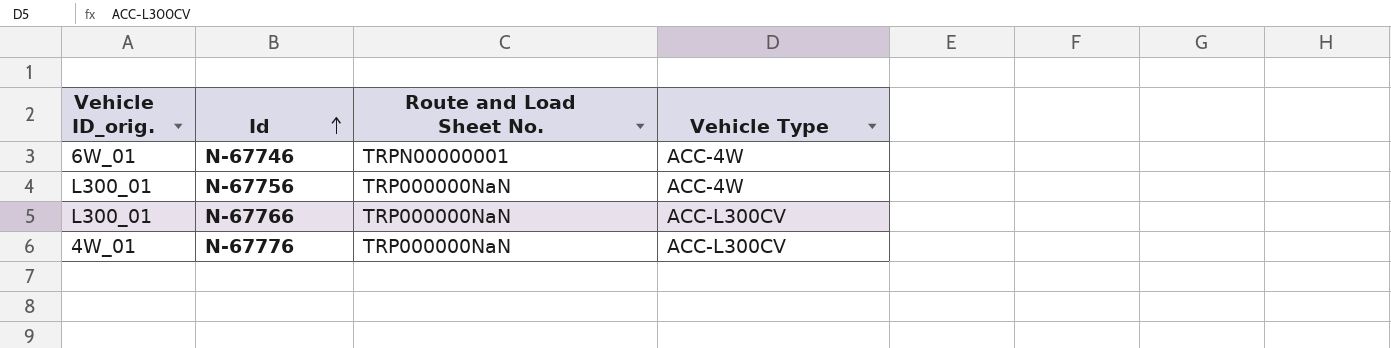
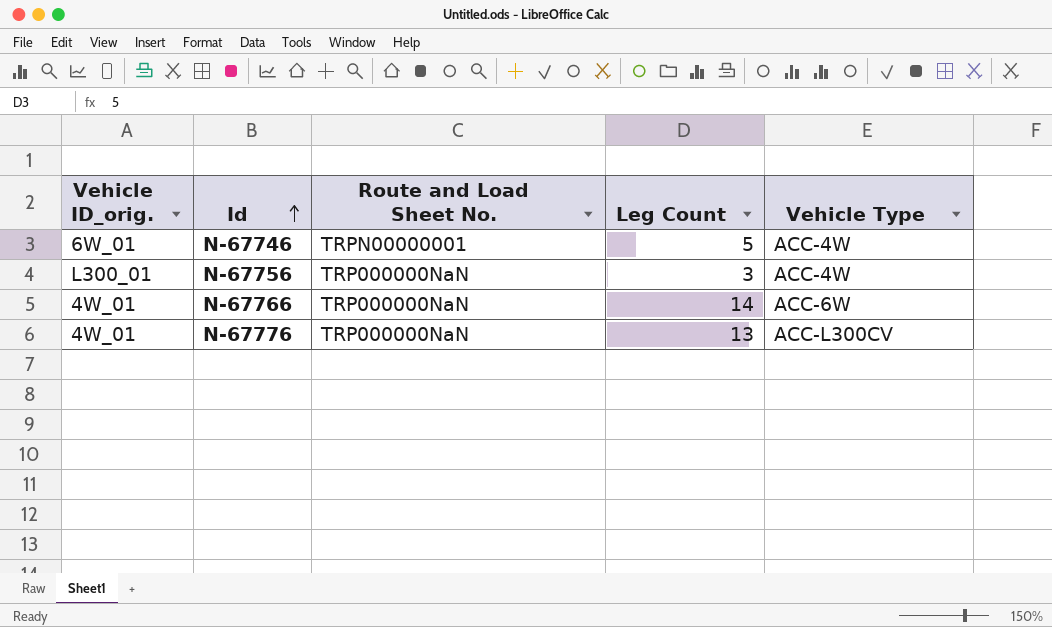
column Leg Count | position: none -> 4
N-67766 | Vehicle ID_orig.: L300_01 -> 4W_01
N-67766 | Vehicle Type: ACC-L300CV -> ACC-6W

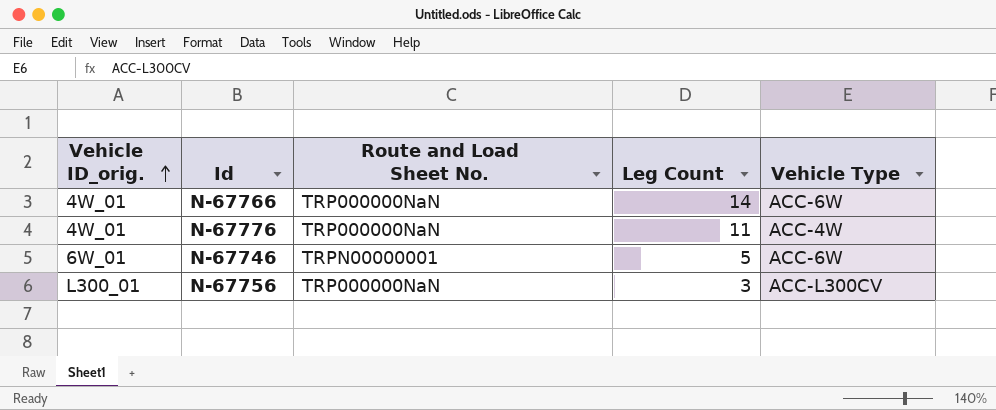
row order: Id ascending -> Vehicle ID_orig. ascending
N-67776 | Leg Count: 13 -> 11
N-67776 | Vehicle Type: ACC-L300CV -> ACC-4W
N-67746 | Vehicle Type: ACC-4W -> ACC-6W
N-67756 | Vehicle Type: ACC-4W -> ACC-L300CV

